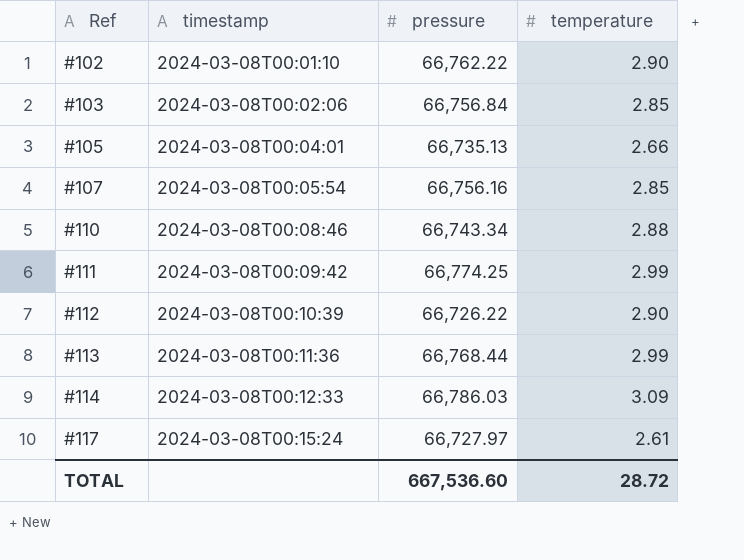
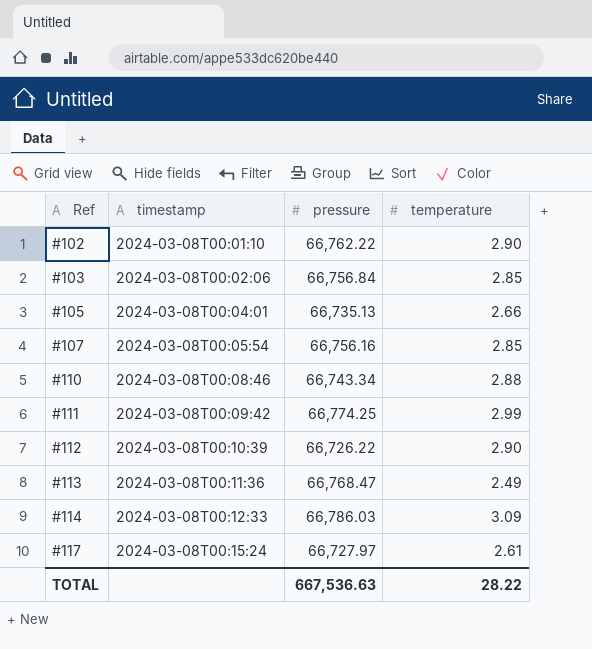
#113 | pressure: 66,768.44 -> 66,768.47
#113 | temperature: 2.99 -> 2.49
TOTAL | pressure: 667,536.60 -> 667,536.63
TOTAL | temperature: 28.72 -> 28.22

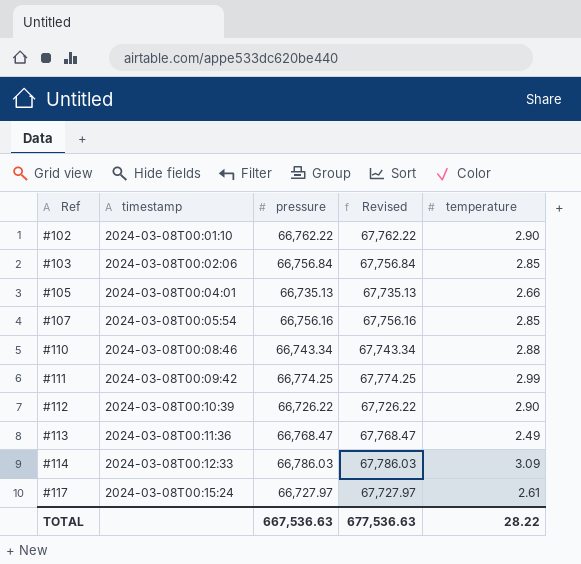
column Revised | formula: none -> [pressure] + 1000

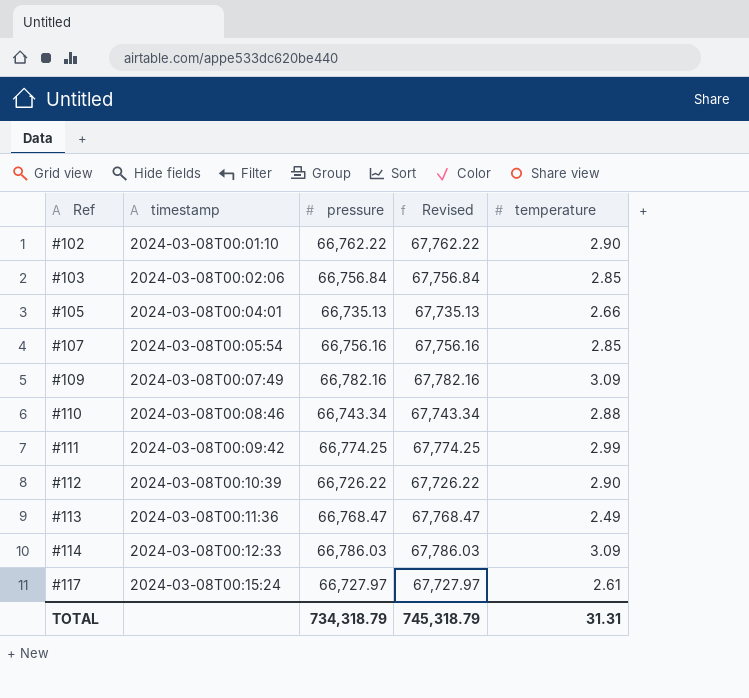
row #109: none -> 2024-03-08T00:07:49 | 66,782.16 | 67,782.16 | 3.09
TOTAL | pressure: 667,536.63 -> 734,318.79
TOTAL | Revised: 677,536.63 -> 745,318.79
TOTAL | temperature: 28.22 -> 31.31

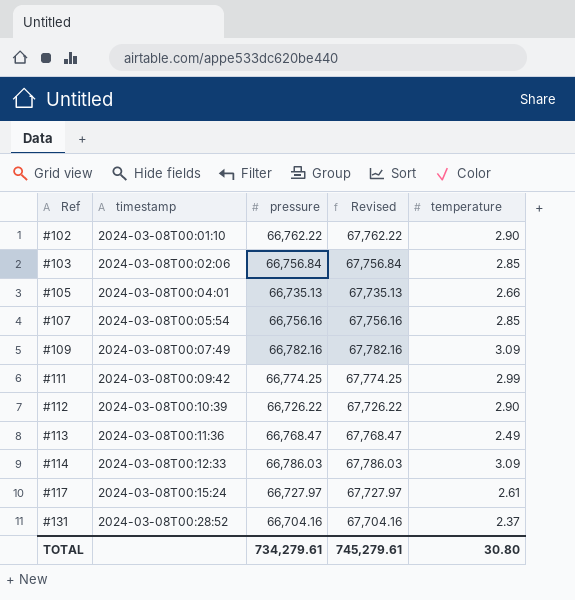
row #110: 2024-03-08T00:08:46 | 66,743.34 | 67,743.34 | 2.88 -> none
row #131: none -> 2024-03-08T00:28:52 | 66,704.16 | 67,704.16 | 2.37
TOTAL | pressure: 734,318.79 -> 734,279.61
TOTAL | Revised: 745,318.79 -> 745,279.61
TOTAL | temperature: 31.31 -> 30.80

